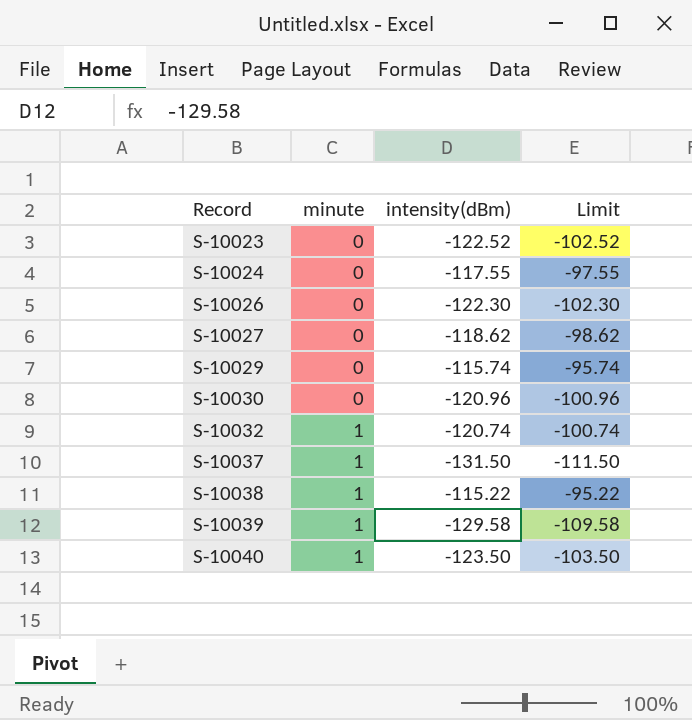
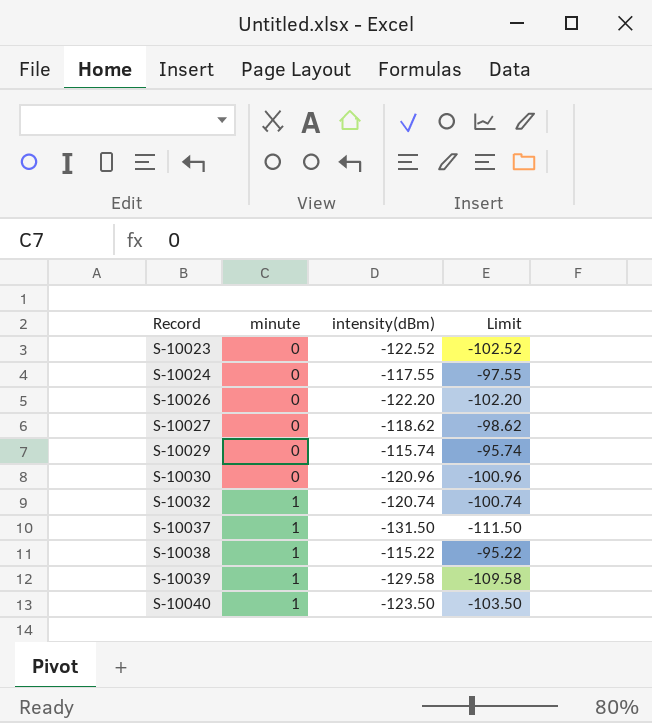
S-10026 | intensity(dBm): -122.30 -> -122.20
S-10026 | Limit: -102.30 -> -102.20

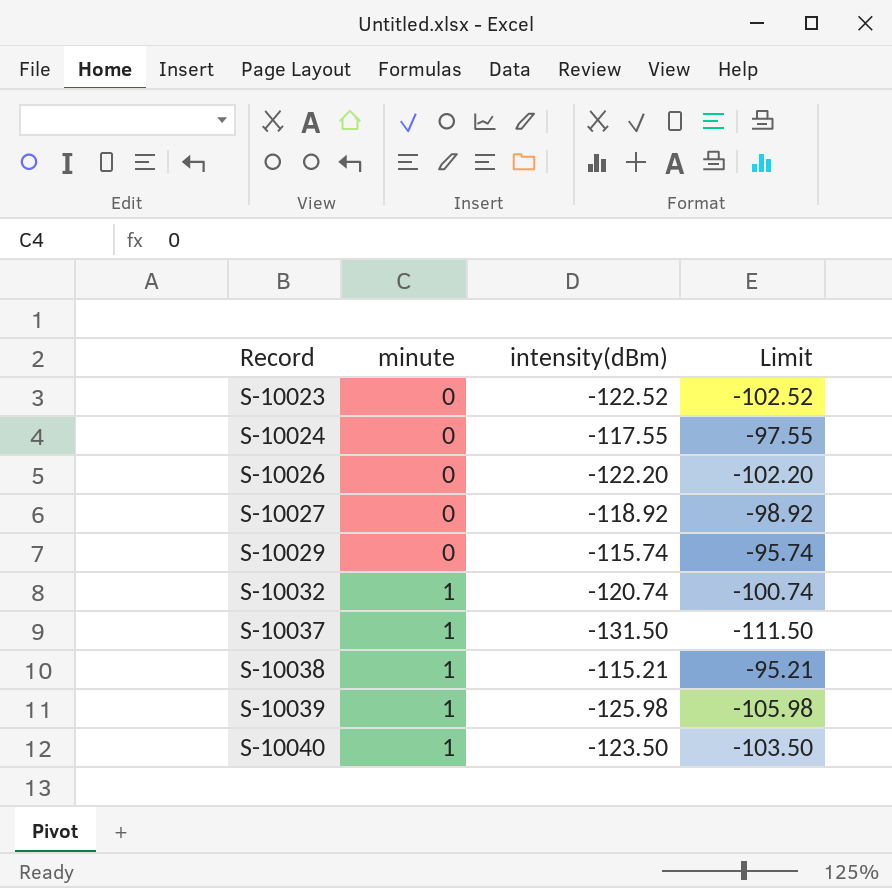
row S-10030: 0 | -120.96 | -100.96 -> none
S-10027 | intensity(dBm): -118.62 -> -118.92
S-10027 | Limit: -98.62 -> -98.92
S-10038 | intensity(dBm): -115.22 -> -115.21
S-10038 | Limit: -95.22 -> -95.21
S-10039 | intensity(dBm): -129.58 -> -125.98
S-10039 | Limit: -109.58 -> -105.98

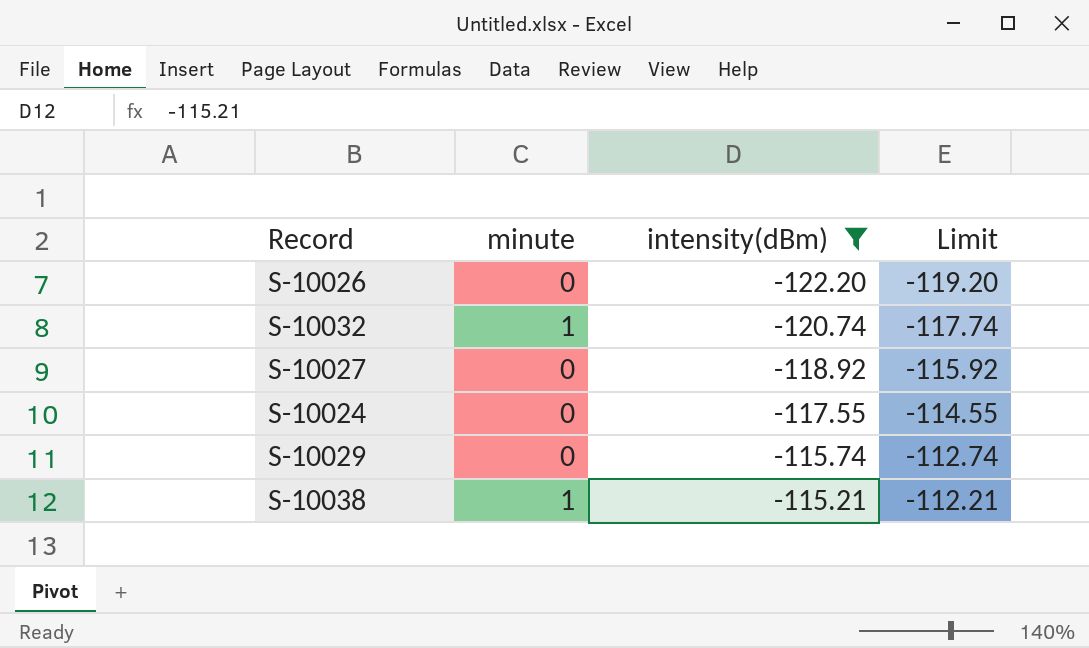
filter: none -> intensity(dBm) >= -122.20
row order: Record ascending -> intensity(dBm) ascending
column Limit | formula: [intensity(dBm)] + 20 -> [intensity(dBm)] + 3

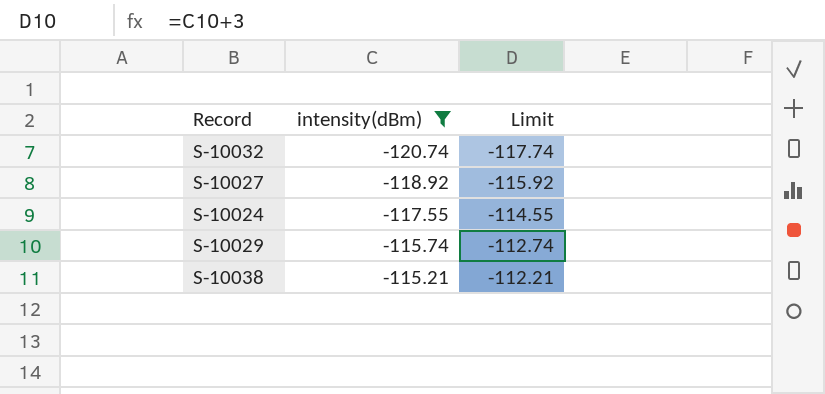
column minute | position: 2 -> none
row S-10026: 0 | -122.20 | -119.20 -> none

